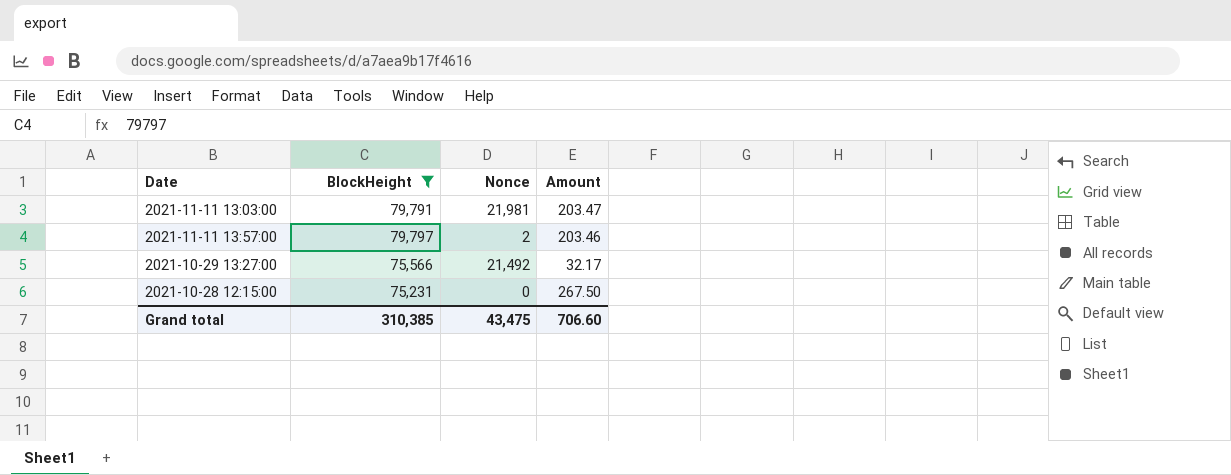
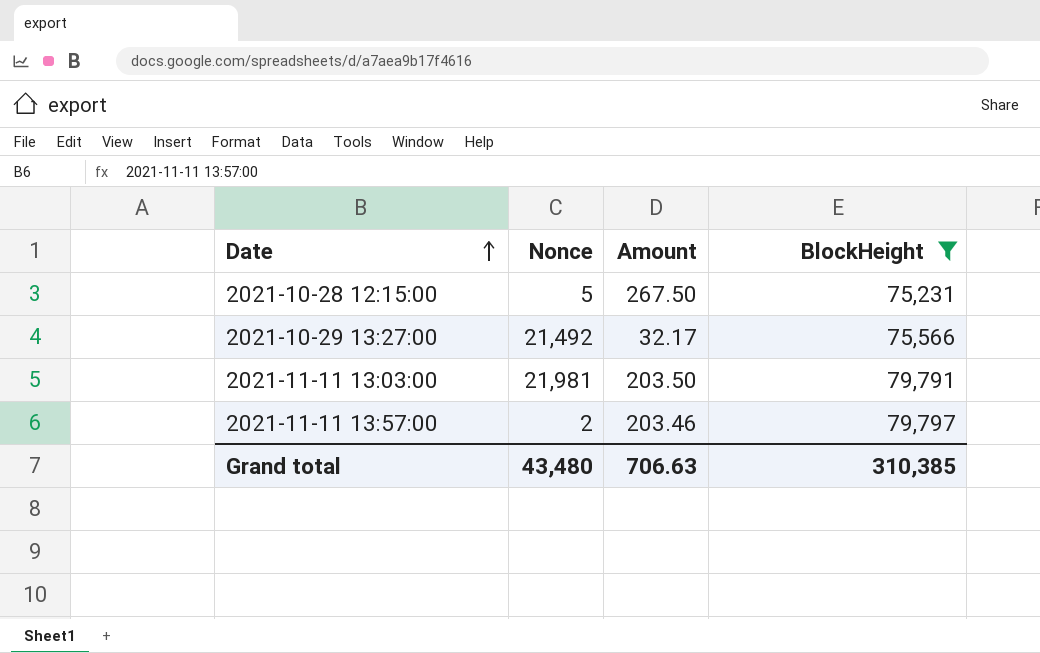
row order: none -> Date ascending
column BlockHeight | position: 2 -> 4
2021-10-28 12:15:00 | Nonce: 0 -> 5
2021-11-11 13:03:00 | Amount: 203.47 -> 203.50
Grand total | Nonce: 43,475 -> 43,480
Grand total | Amount: 706.60 -> 706.63

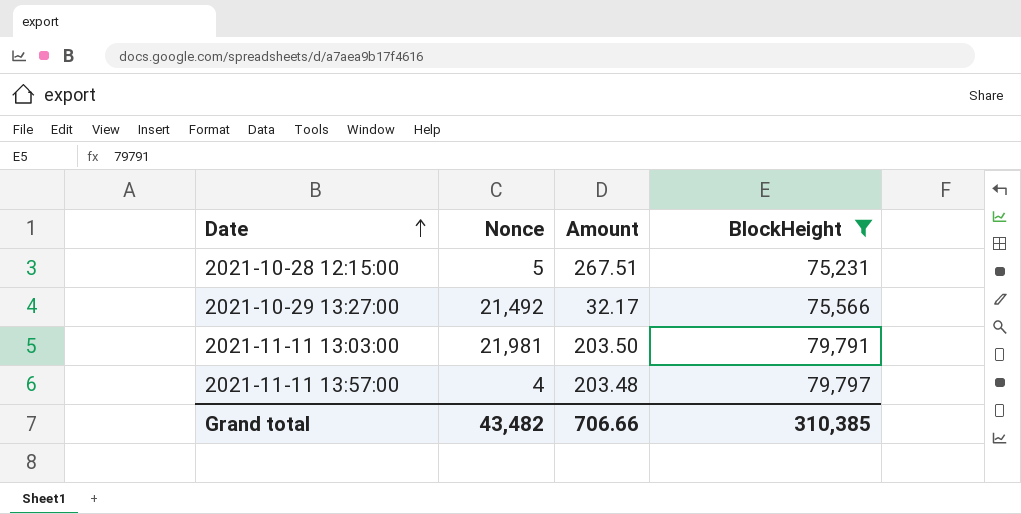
2021-10-28 12:15:00 | Amount: 267.50 -> 267.51
2021-11-11 13:57:00 | Nonce: 2 -> 4
2021-11-11 13:57:00 | Amount: 203.46 -> 203.48
Grand total | Nonce: 43,480 -> 43,482
Grand total | Amount: 706.63 -> 706.66

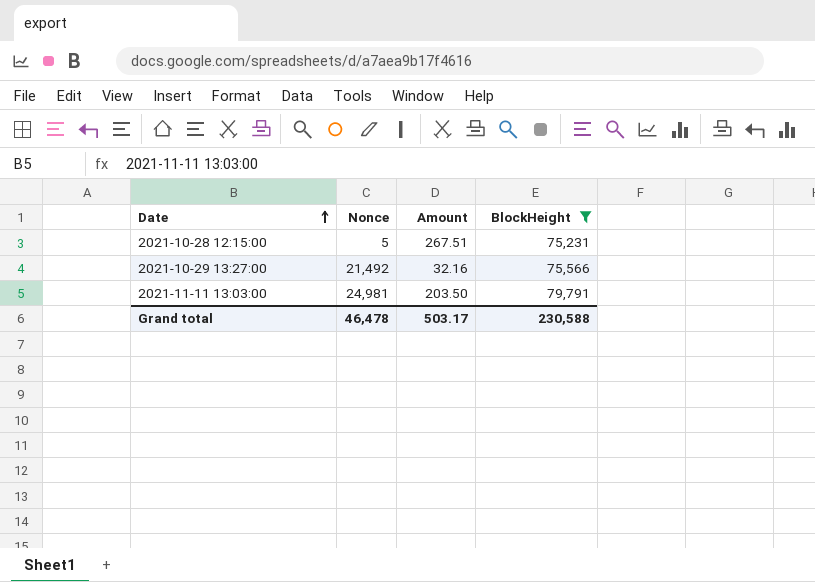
row 2021-11-11 13:57:00: 4 | 203.48 | 79,797 -> none
2021-10-29 13:27:00 | Amount: 32.17 -> 32.16
2021-11-11 13:03:00 | Nonce: 21,981 -> 24,981
Grand total | Nonce: 43,482 -> 46,478
Grand total | Amount: 706.66 -> 503.17
Grand total | BlockHeight: 310,385 -> 230,588

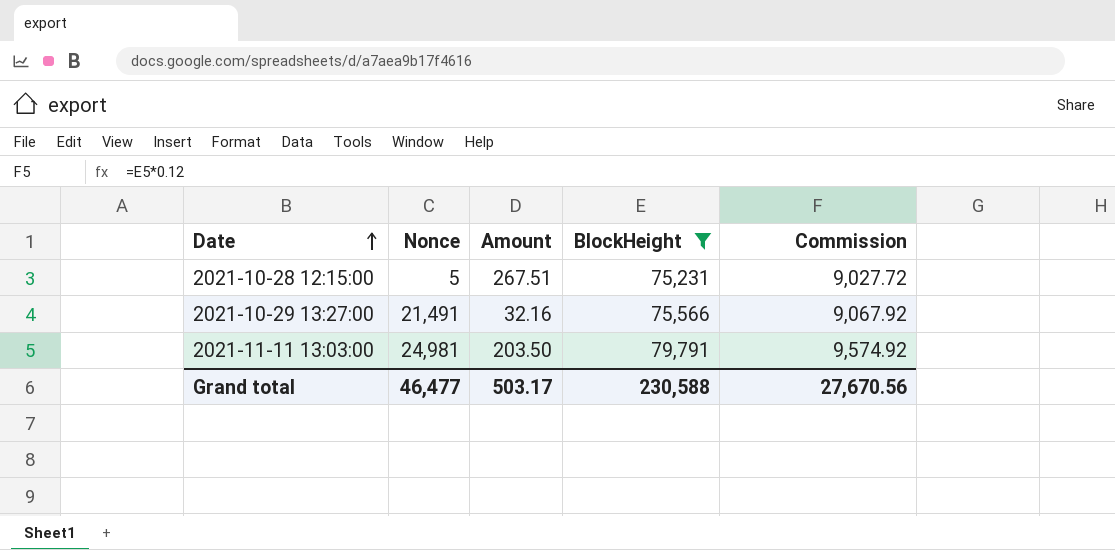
column Commission | formula: none -> [BlockHeight] * 0.12
2021-10-29 13:27:00 | Nonce: 21,492 -> 21,491
Grand total | Nonce: 46,478 -> 46,477

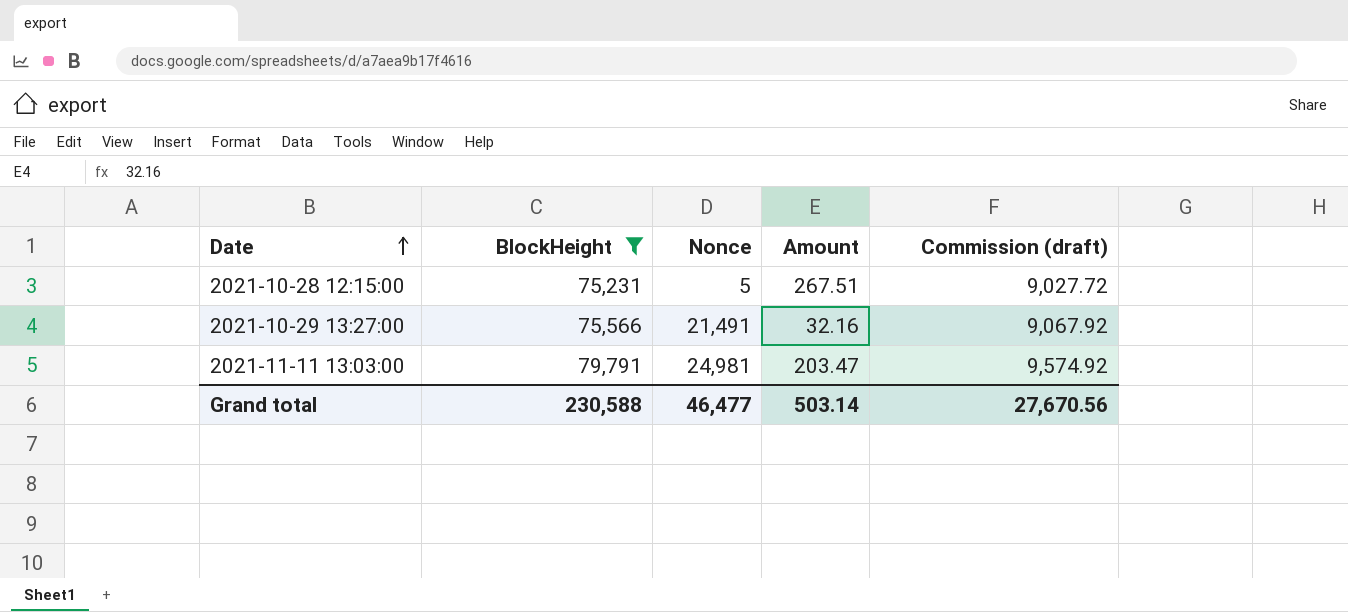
column BlockHeight | position: 4 -> 2
column name: Commission -> Commission (draft)
2021-11-11 13:03:00 | Amount: 203.50 -> 203.47
Grand total | Amount: 503.17 -> 503.14

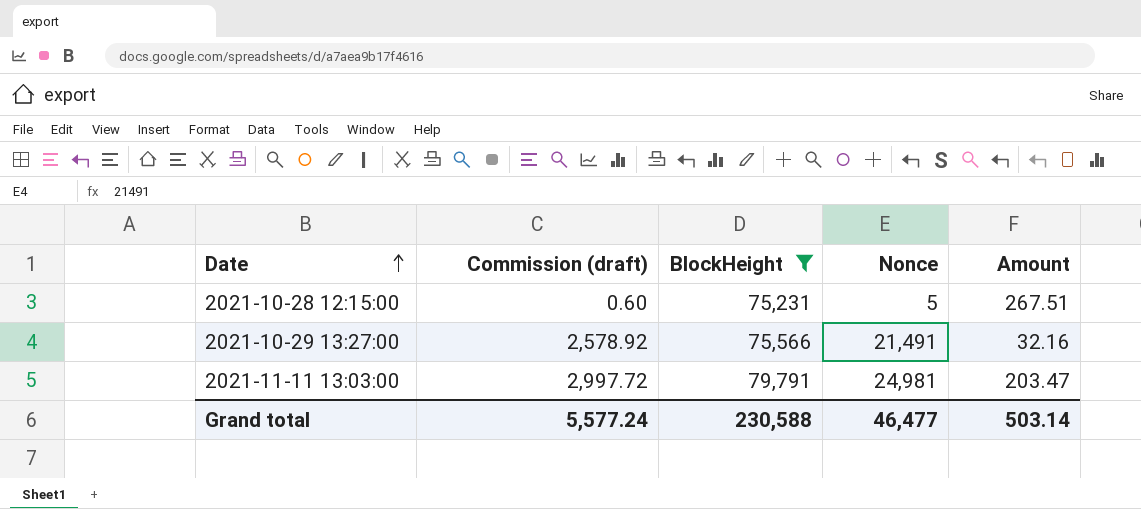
column Commission (draft) | formula: [BlockHeight] * 0.12 -> [Nonce] * 0.12
column Commission (draft) | position: 5 -> 2
Grand total | Commission (draft): 27,670.56 -> 5,577.24

